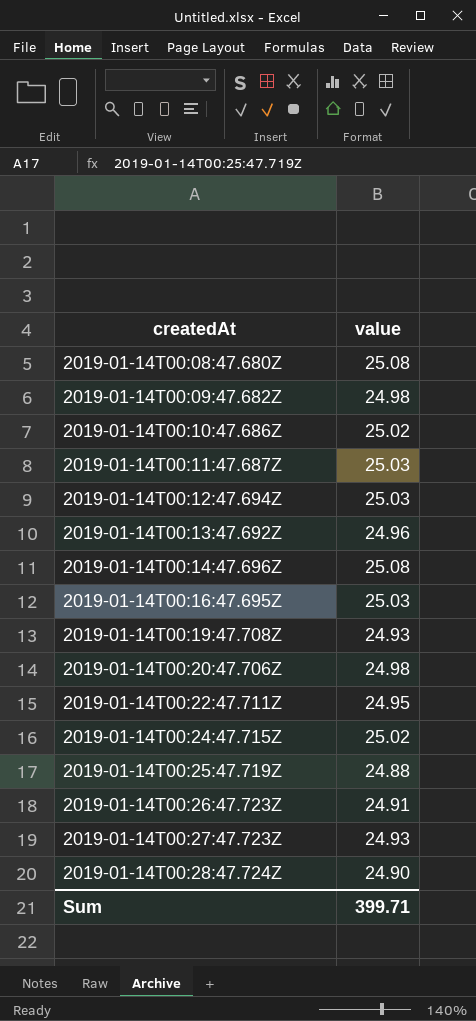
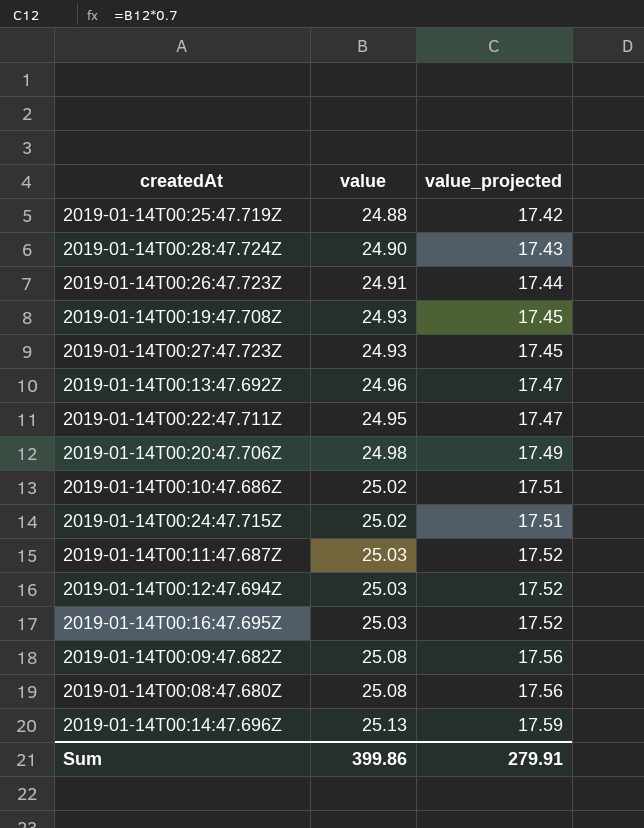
row order: createdAt ascending -> value_projected ascending
column value_projected | formula: none -> [value] * 0.7
2019-01-14T00:09:47.682Z | value: 24.98 -> 25.08
2019-01-14T00:14:47.696Z | value: 25.08 -> 25.13
Sum | value: 399.71 -> 399.86

